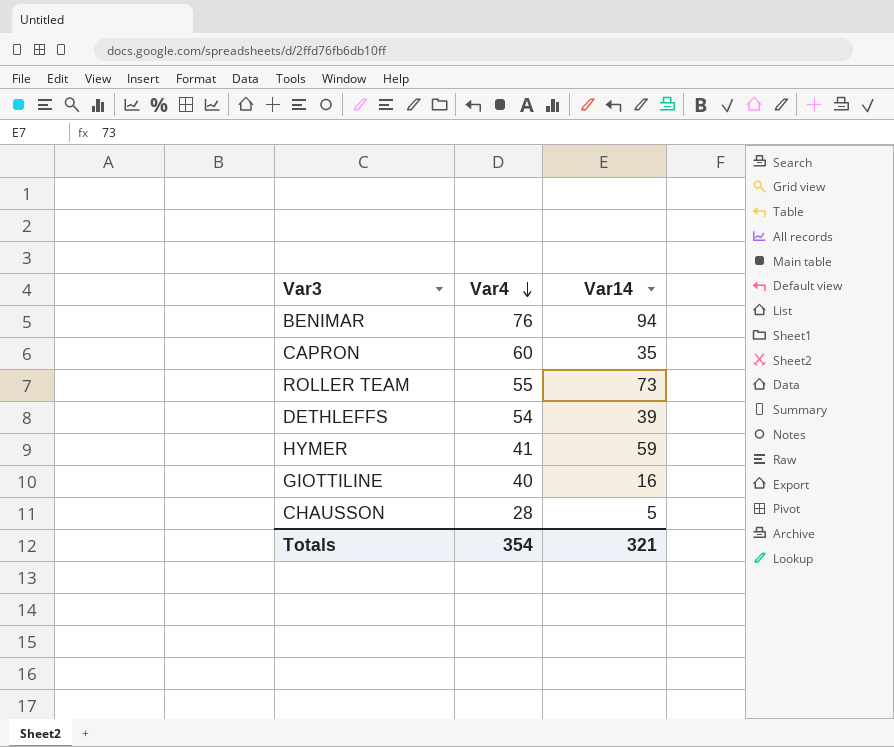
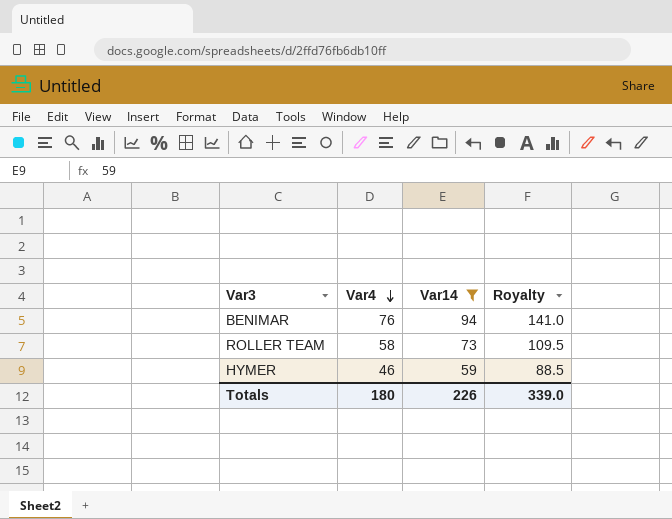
filter: none -> Var14 >= 59
column Royalty | formula: none -> [Var14] * 1.5
ROLLER TEAM | Var4: 55 -> 58
HYMER | Var4: 41 -> 46
Totals | Var4: 354 -> 180
Totals | Var14: 321 -> 226

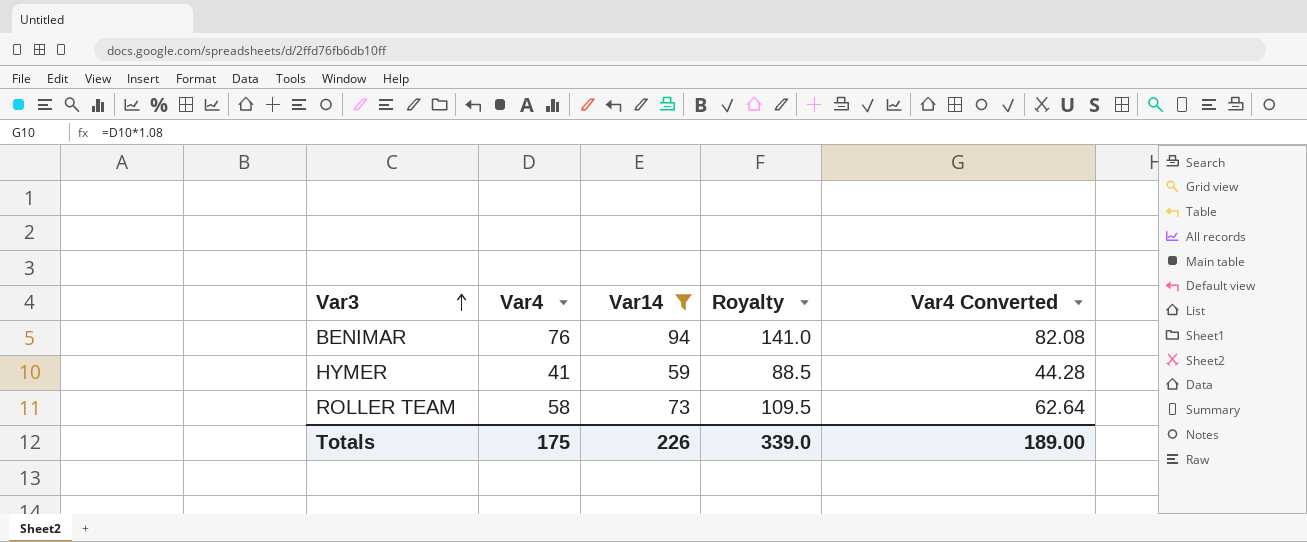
row order: Var4 descending -> Var3 ascending
column Var4 Converted | formula: none -> [Var4] * 1.08
HYMER | Var4: 46 -> 41
Totals | Var4: 180 -> 175

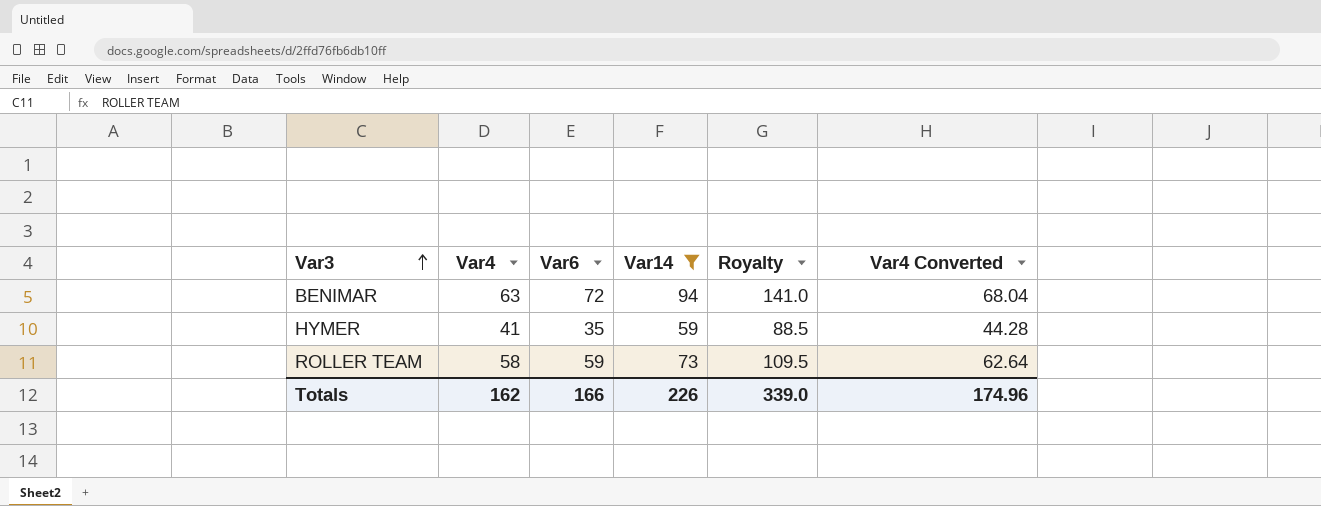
column Var6 | position: none -> 3
BENIMAR | Var4: 76 -> 63
BENIMAR | Var4 Converted: 82.08 -> 68.04
Totals | Var4: 175 -> 162
Totals | Var4 Converted: 189.00 -> 174.96

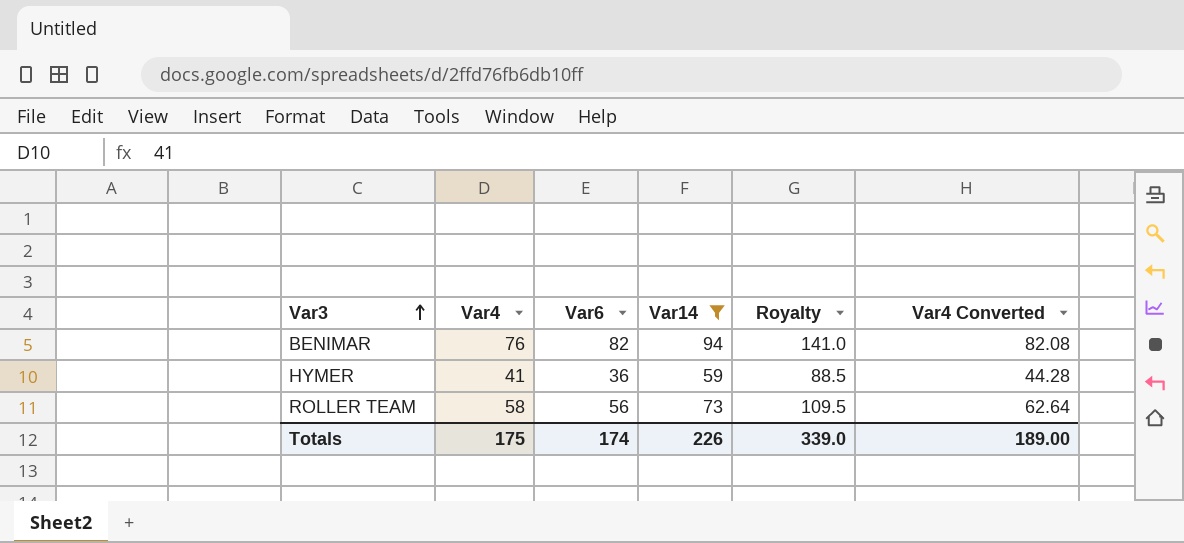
BENIMAR | Var4: 63 -> 76
BENIMAR | Var6: 72 -> 82
BENIMAR | Var4 Converted: 68.04 -> 82.08
HYMER | Var6: 35 -> 36
ROLLER TEAM | Var6: 59 -> 56
Totals | Var4: 162 -> 175
Totals | Var6: 166 -> 174
Totals | Var4 Converted: 174.96 -> 189.00

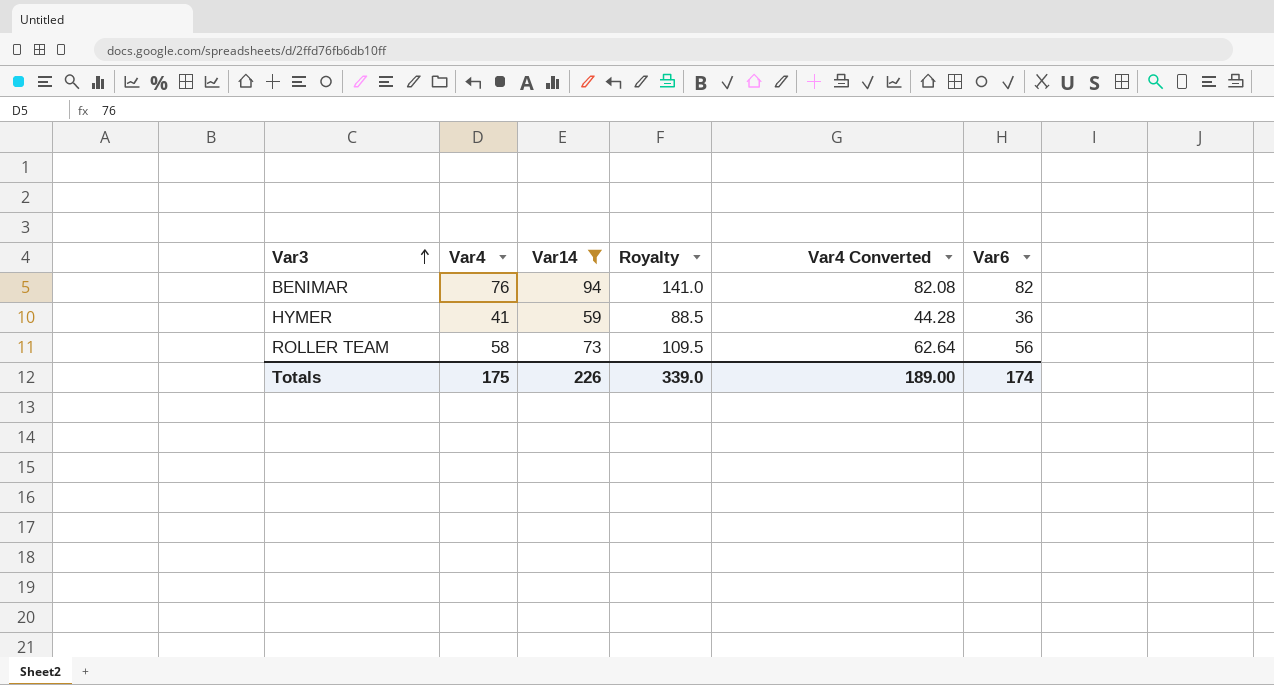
column Var6 | position: 3 -> 6

